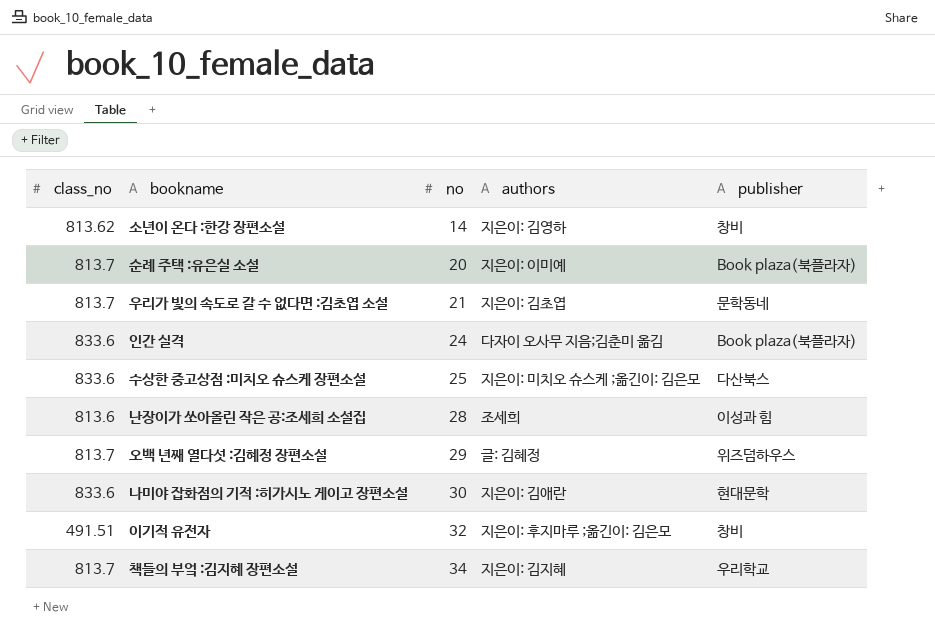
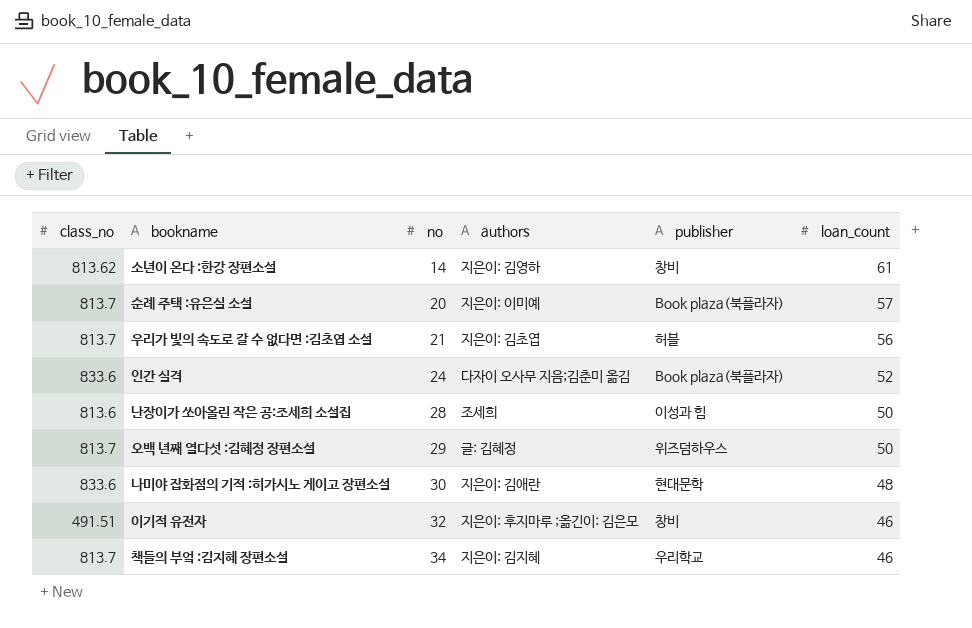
column loan_count | position: none -> 6
row 수상한 중고상점 :미치오 슈스케 장편소설: 833.6 | 25 | 지은이: 미치오 슈스케 ;옮긴이: 김은모 | 다산북스 -> none
우리가 빛의 속도로 갈 수 없다면 :김초엽 소설 | publisher: 문학동네 -> 허블

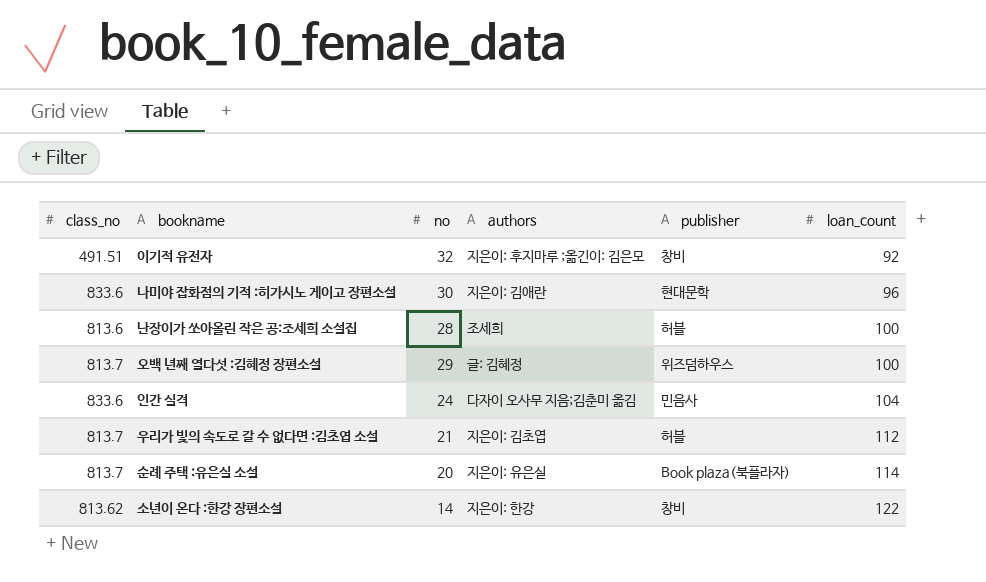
row order: no ascending -> loan_count ascending
row 책들의 부엌 :김지혜 장편소설: 813.7 | 34 | 지은이: 김지혜 | 우리학교 | 46 -> none
이기적 유전자 | loan_count: 46 -> 92
나미야 잡화점의 기적 :히가시노 게이고 장편소설 | loan_count: 48 -> 96
난장이가 쏘아올린 작은 공:조세희 소설집 | publisher: 이성과 힘 -> 허블
난장이가 쏘아올린 작은 공:조세희 소설집 | loan_count: 50 -> 100
오백 년째 열다섯 :김혜정 장편소설 | loan_count: 50 -> 100
인간 실격 | publisher: Book plaza(북플라자) -> 민음사
인간 실격 | loan_count: 52 -> 104
우리가 빛의 속도로 갈 수 없다면 :김초엽 소설 | loan_count: 56 -> 112
순례 주택 :유은실 소설 | authors: 지은이: 이미예 -> 지은이: 유은실
순례 주택 :유은실 소설 | loan_count: 57 -> 114
소년이 온다 :한강 장편소설 | authors: 지은이: 김영하 -> 지은이: 한강
소년이 온다 :한강 장편소설 | loan_count: 61 -> 122

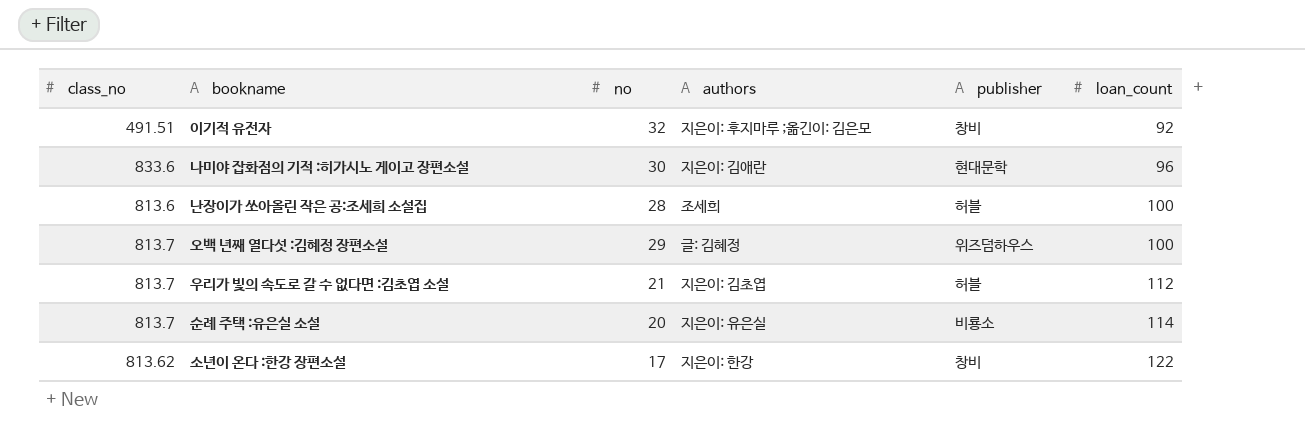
row 인간 실격: 833.6 | 24 | 다자이 오사무 지음;김춘미 옮김 | 민음사 | 104 -> none
순례 주택 :유은실 소설 | publisher: Book plaza(북플라자) -> 비룡소
소년이 온다 :한강 장편소설 | no: 14 -> 17

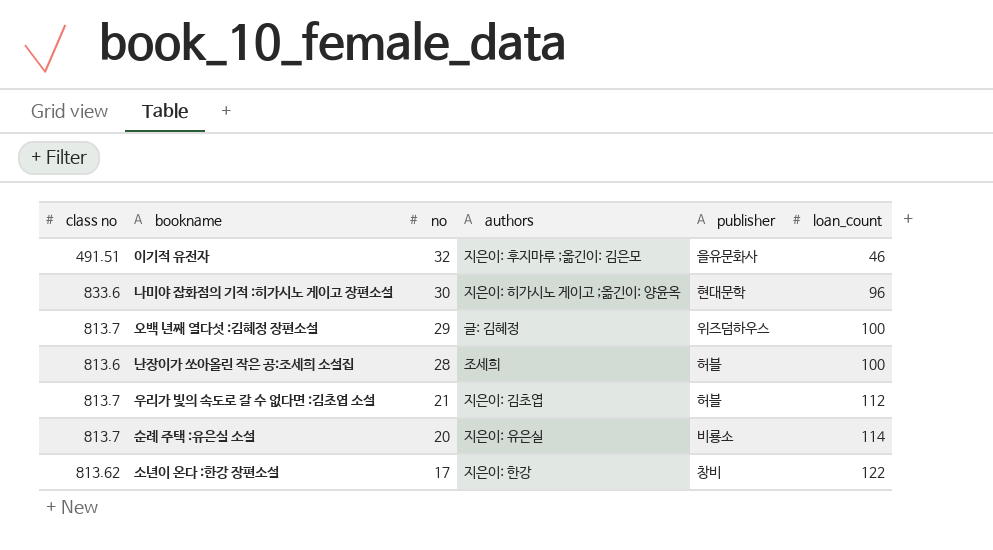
row order: loan_count ascending -> no descending
column name: class_no -> class no
이기적 유전자 | publisher: 창비 -> 을유문화사
이기적 유전자 | loan_count: 92 -> 46
나미야 잡화점의 기적 :히가시노 게이고 장편소설 | authors: 지은이: 김애란 -> 지은이: 히가시노 게이고 ;옮긴이: 양윤옥

